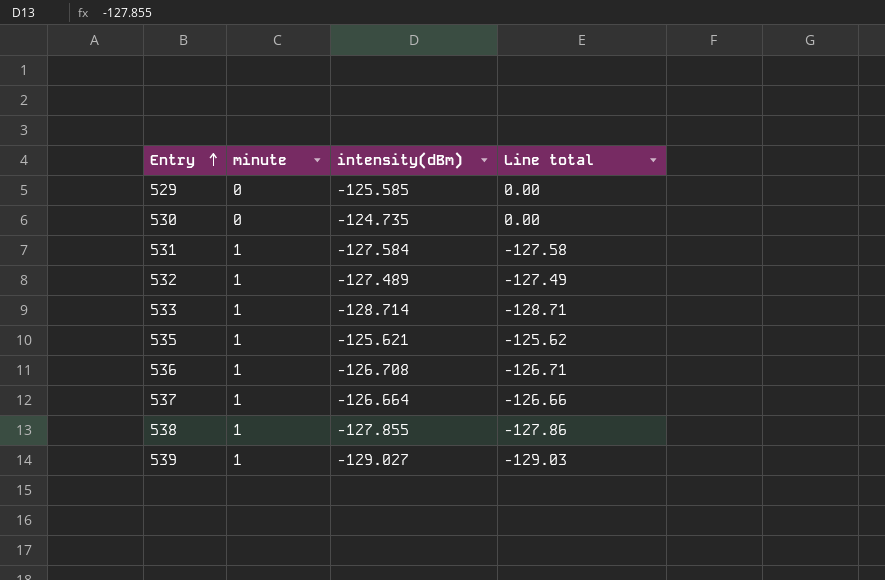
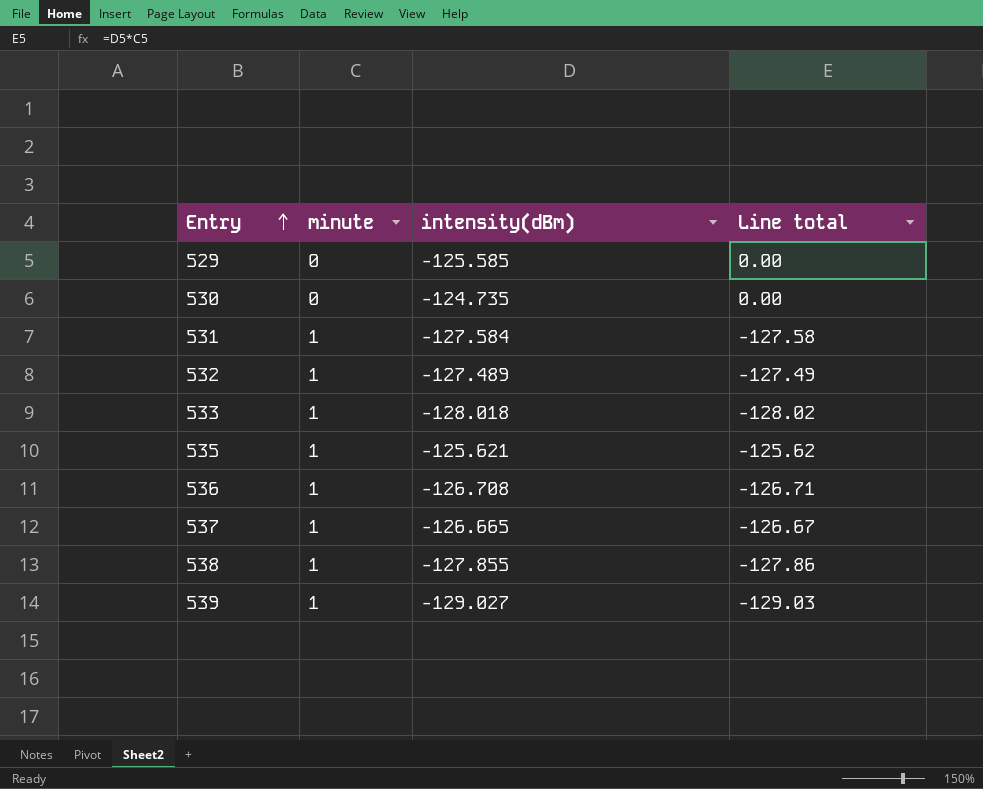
533 | intensity(dBm): -128.714 -> -128.018
533 | Line total: -128.71 -> -128.02
537 | intensity(dBm): -126.664 -> -126.665
537 | Line total: -126.66 -> -126.67

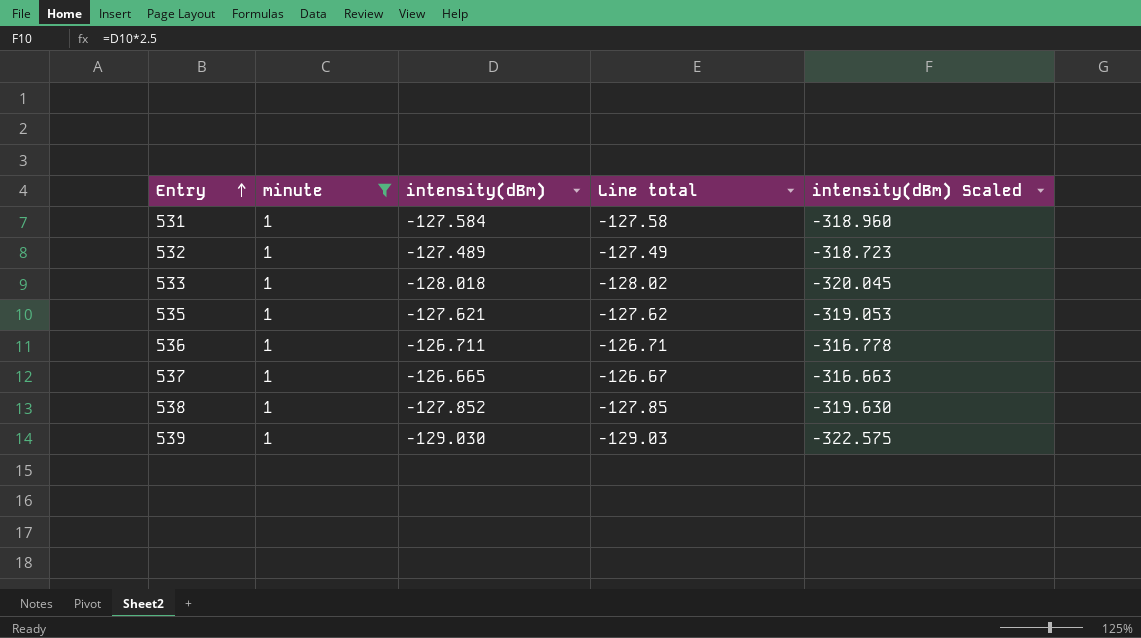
filter: none -> minute = 1
column intensity(dBm) Scaled | formula: none -> [intensity(dBm)] * 2.5
535 | intensity(dBm): -125.621 -> -127.621
535 | Line total: -125.62 -> -127.62
536 | intensity(dBm): -126.708 -> -126.711
538 | intensity(dBm): -127.855 -> -127.852
538 | Line total: -127.86 -> -127.85
539 | intensity(dBm): -129.027 -> -129.030

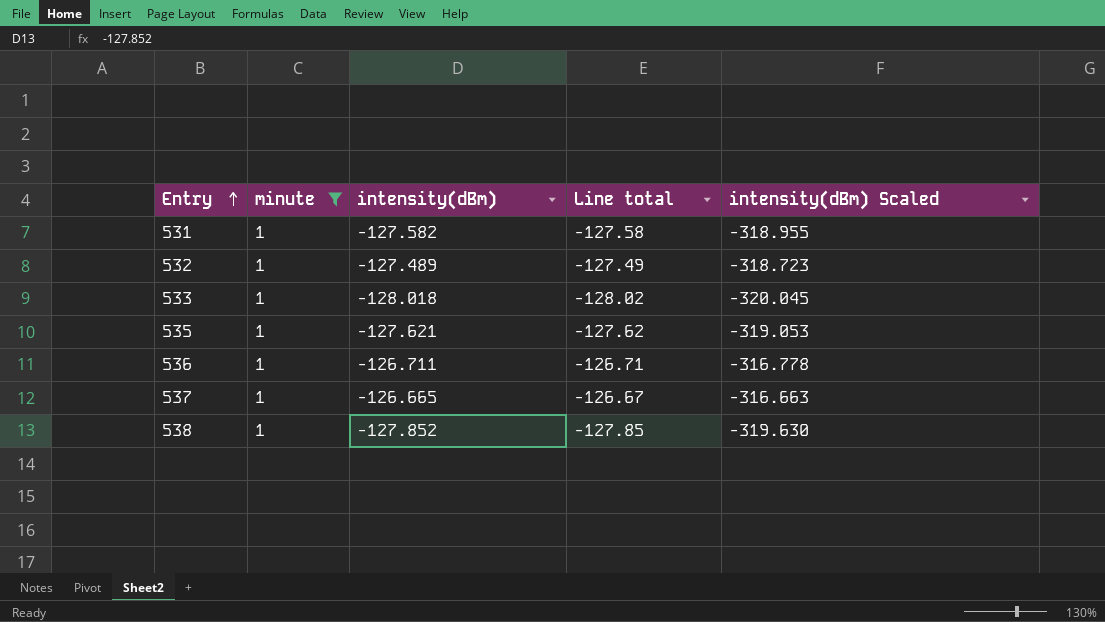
row 539: 1 | -129.030 | -129.03 | -322.575 -> none
531 | intensity(dBm): -127.584 -> -127.582
531 | intensity(dBm) Scaled: -318.960 -> -318.955

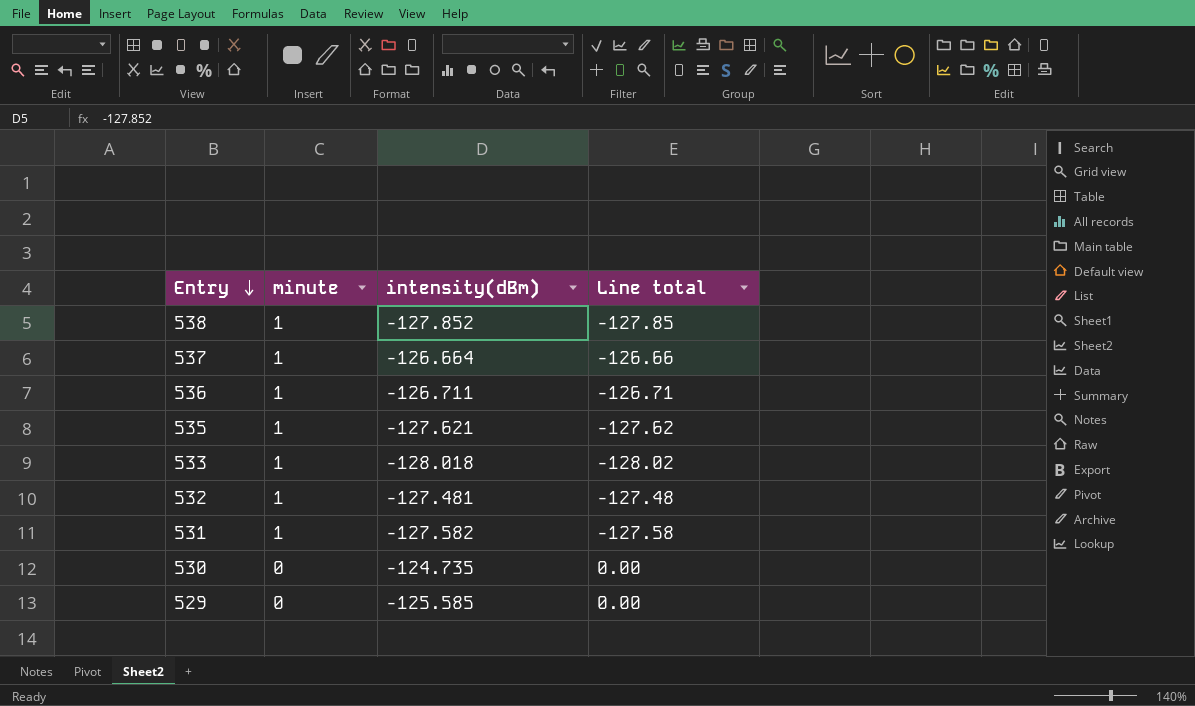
filter: minute = 1 -> none
row order: Entry ascending -> Entry descending
column intensity(dBm) Scaled | formula: [intensity(dBm)] * 2.5 -> none
537 | intensity(dBm): -126.665 -> -126.664
537 | Line total: -126.67 -> -126.66
532 | intensity(dBm): -127.489 -> -127.481
532 | Line total: -127.49 -> -127.48

